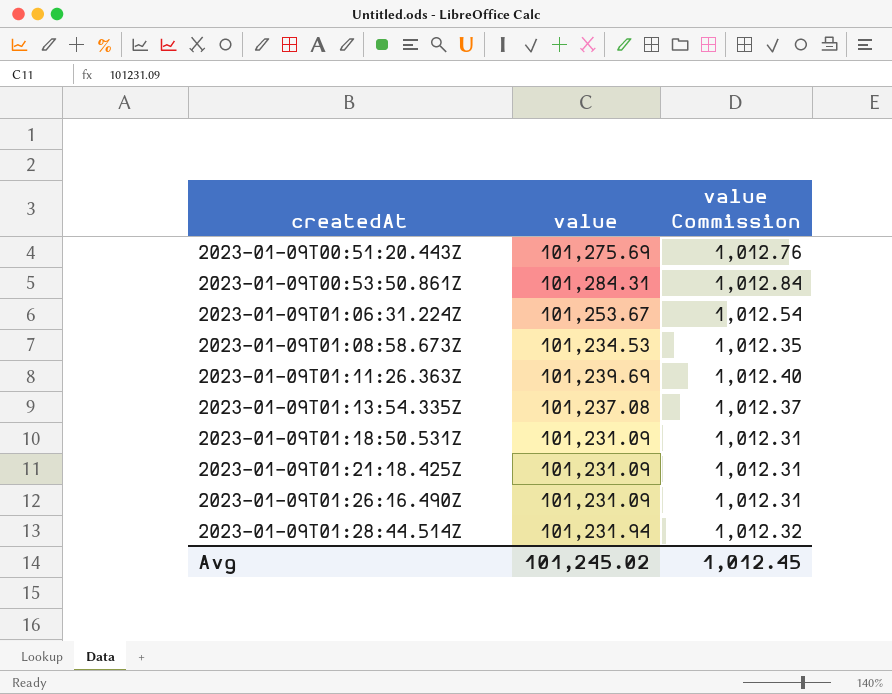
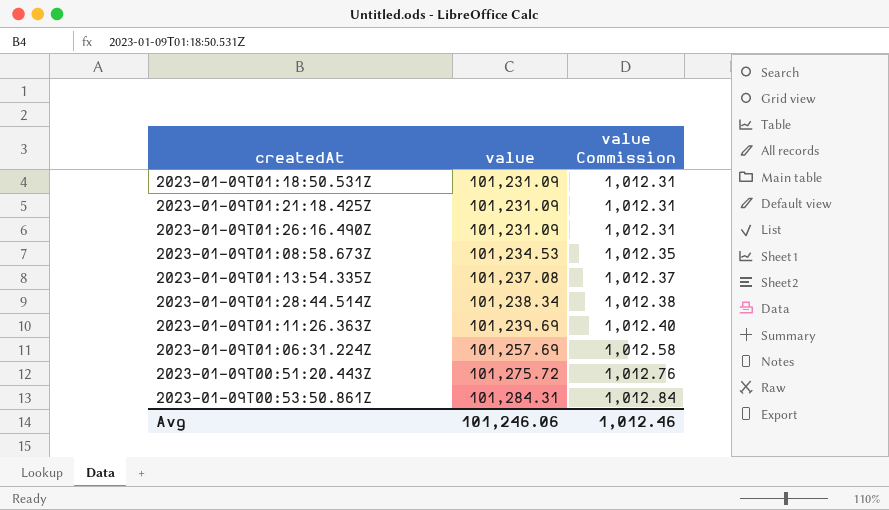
row order: createdAt ascending -> value ascending
2023-01-09T01:28:44.514Z | value: 101,231.94 -> 101,238.34
2023-01-09T01:28:44.514Z | value Commission: 1,012.32 -> 1,012.38
2023-01-09T01:06:31.224Z | value: 101,253.67 -> 101,257.69
2023-01-09T01:06:31.224Z | value Commission: 1,012.54 -> 1,012.58
2023-01-09T00:51:20.443Z | value: 101,275.69 -> 101,275.72
Avg | value: 101,245.02 -> 101,246.06
Avg | value Commission: 1,012.45 -> 1,012.46

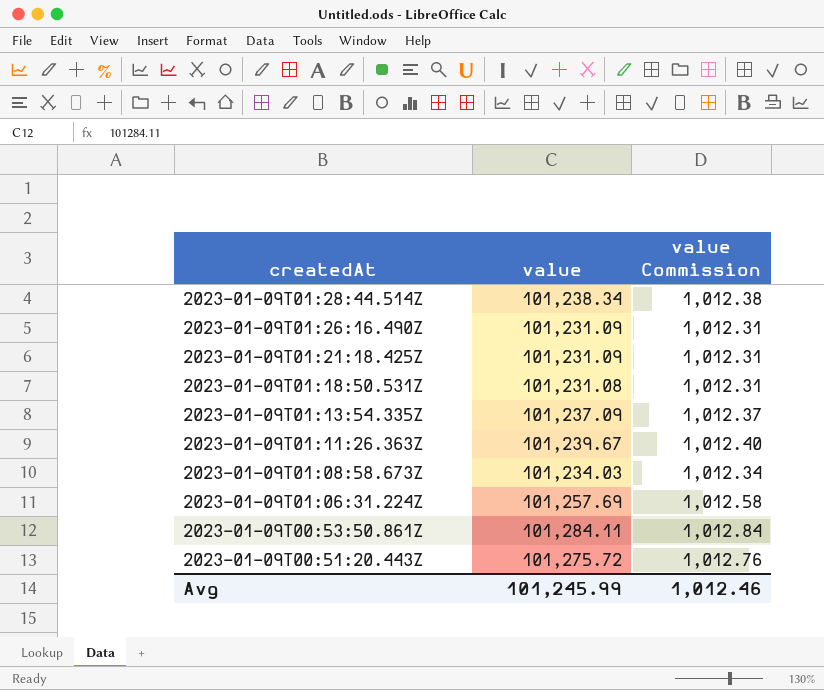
row order: value ascending -> createdAt descending
2023-01-09T01:18:50.531Z | value: 101,231.09 -> 101,231.08
2023-01-09T01:13:54.335Z | value: 101,237.08 -> 101,237.09
2023-01-09T01:11:26.363Z | value: 101,239.69 -> 101,239.67
2023-01-09T01:08:58.673Z | value: 101,234.53 -> 101,234.03
2023-01-09T01:08:58.673Z | value Commission: 1,012.35 -> 1,012.34
2023-01-09T00:53:50.861Z | value: 101,284.31 -> 101,284.11
Avg | value: 101,246.06 -> 101,245.99

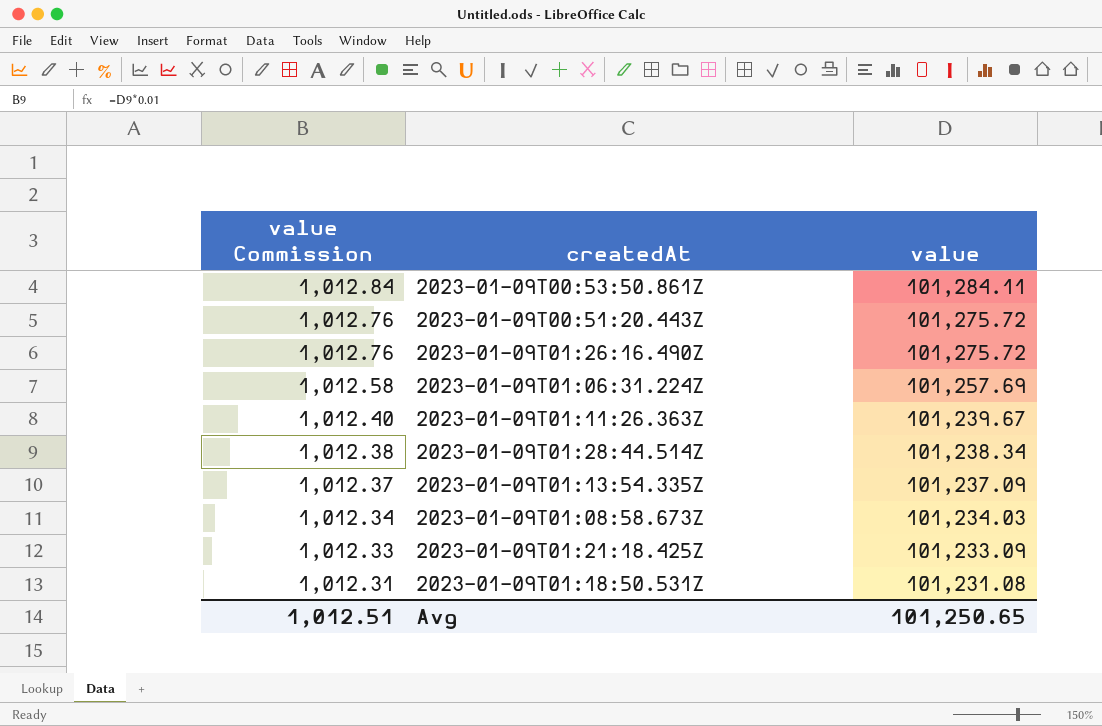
row order: createdAt descending -> value Commission descending
column value Commission | position: 3 -> 1
2023-01-09T01:26:16.490Z | value Commission: 1,012.31 -> 1,012.76
2023-01-09T01:26:16.490Z | value: 101,231.09 -> 101,275.72
2023-01-09T01:21:18.425Z | value Commission: 1,012.31 -> 1,012.33
2023-01-09T01:21:18.425Z | value: 101,231.09 -> 101,233.09
Avg | value Commission: 1,012.46 -> 1,012.51
Avg | value: 101,245.99 -> 101,250.65

